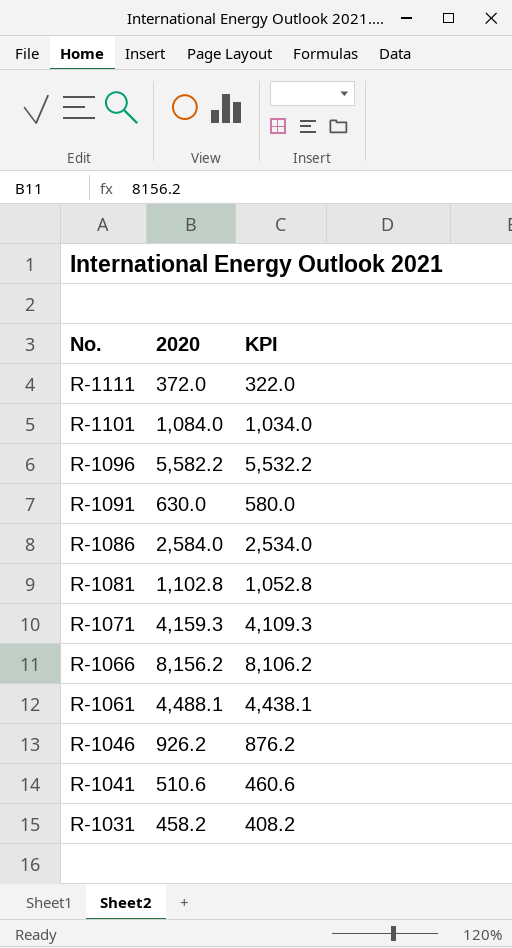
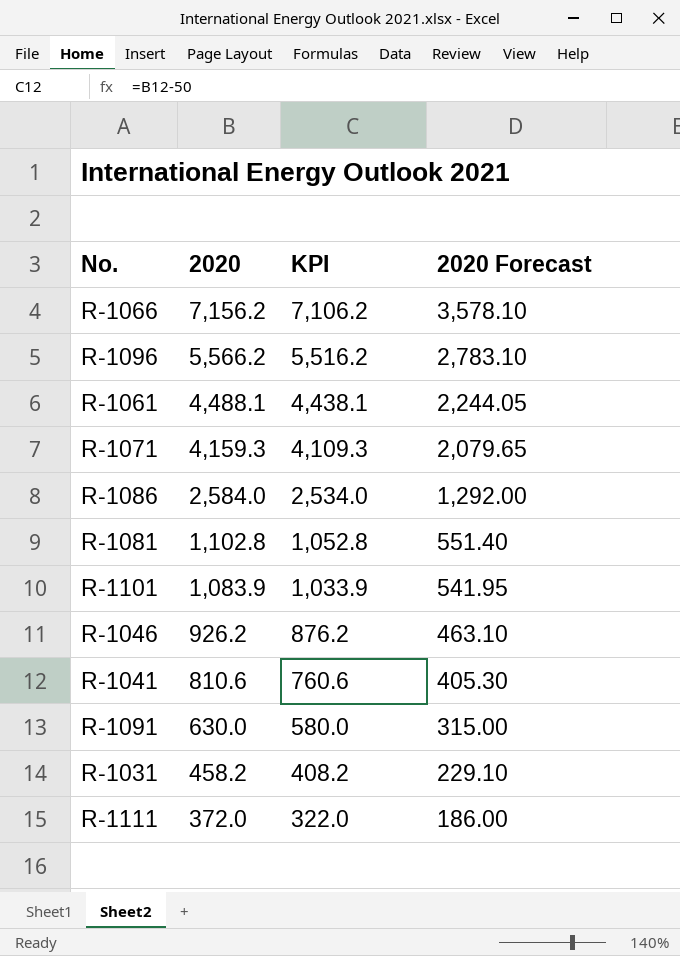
row order: No. descending -> 2020 descending
column 2020 Forecast | formula: none -> [2020] * 0.5
R-1066 | 2020: 8,156.2 -> 7,156.2
R-1066 | KPI: 8,106.2 -> 7,106.2
R-1096 | 2020: 5,582.2 -> 5,566.2
R-1096 | KPI: 5,532.2 -> 5,516.2
R-1101 | 2020: 1,084.0 -> 1,083.9
R-1101 | KPI: 1,034.0 -> 1,033.9
R-1041 | 2020: 510.6 -> 810.6
R-1041 | KPI: 460.6 -> 760.6

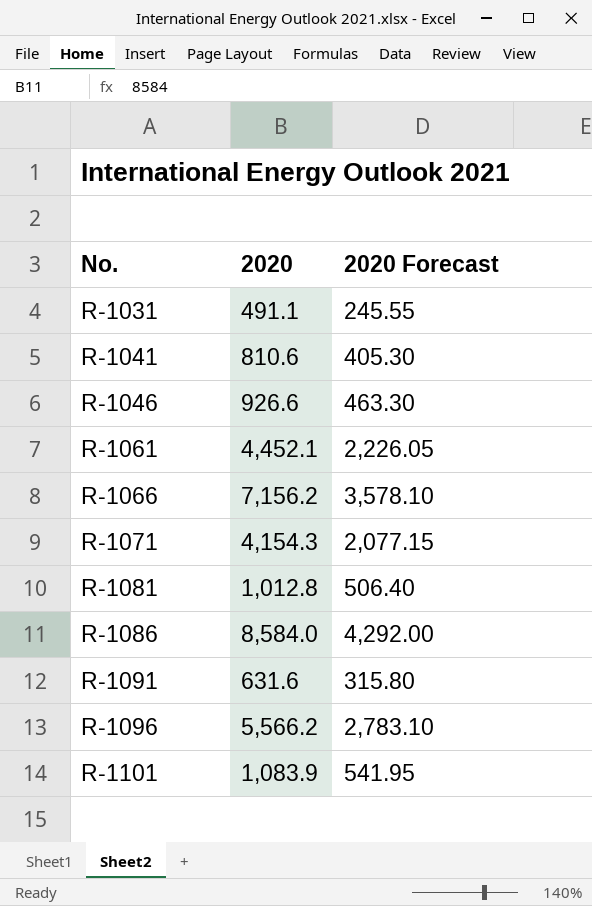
row order: 2020 descending -> No. ascending
column KPI | formula: [2020] - 50 -> none
row R-1111: 372.0 | 322.0 | 186.00 -> none
R-1031 | 2020: 458.2 -> 491.1
R-1031 | 2020 Forecast: 229.10 -> 245.55
R-1046 | 2020: 926.2 -> 926.6
R-1046 | 2020 Forecast: 463.10 -> 463.30
R-1061 | 2020: 4,488.1 -> 4,452.1
R-1061 | 2020 Forecast: 2,244.05 -> 2,226.05
R-1071 | 2020: 4,159.3 -> 4,154.3
R-1071 | 2020 Forecast: 2,079.65 -> 2,077.15
R-1081 | 2020: 1,102.8 -> 1,012.8
R-1081 | 2020 Forecast: 551.40 -> 506.40
R-1086 | 2020: 2,584.0 -> 8,584.0
R-1086 | 2020 Forecast: 1,292.00 -> 4,292.00
R-1091 | 2020: 630.0 -> 631.6
R-1091 | 2020 Forecast: 315.00 -> 315.80

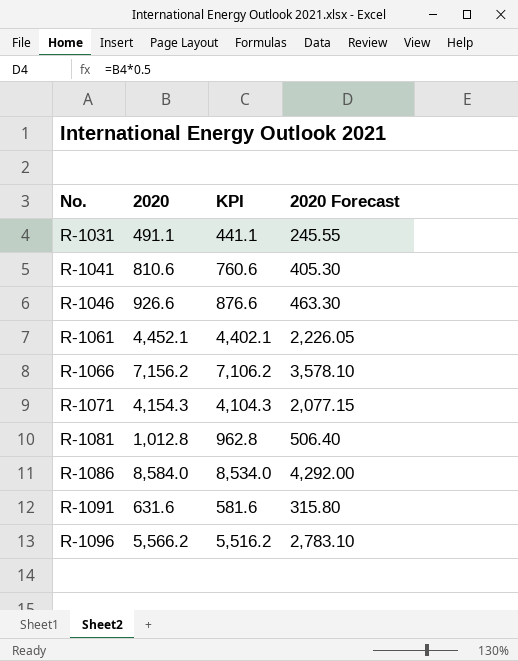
column KPI | formula: none -> [2020] - 50
row R-1101: 1,083.9 | 541.95 -> none

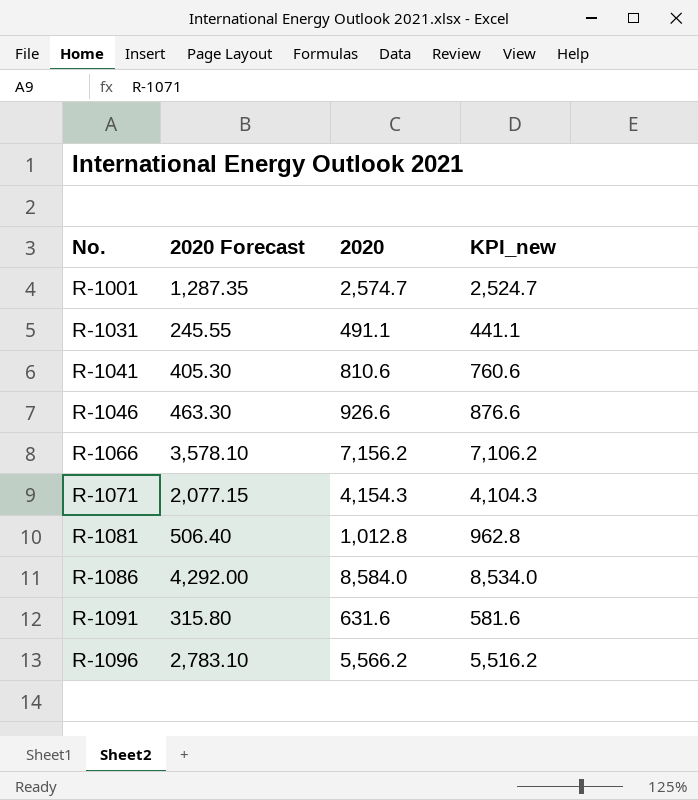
column 2020 Forecast | position: 4 -> 2
column name: KPI -> KPI_new
row R-1061: 4,452.1 | 4,402.1 | 2,226.05 -> none
row R-1001: none -> 1,287.35 | 2,574.7 | 2,524.7

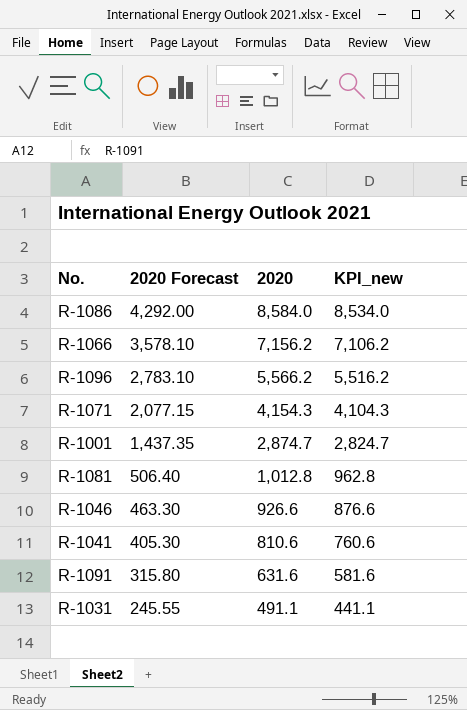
row order: No. ascending -> 2020 Forecast descending
R-1001 | 2020 Forecast: 1,287.35 -> 1,437.35
R-1001 | 2020: 2,574.7 -> 2,874.7
R-1001 | KPI_new: 2,524.7 -> 2,824.7

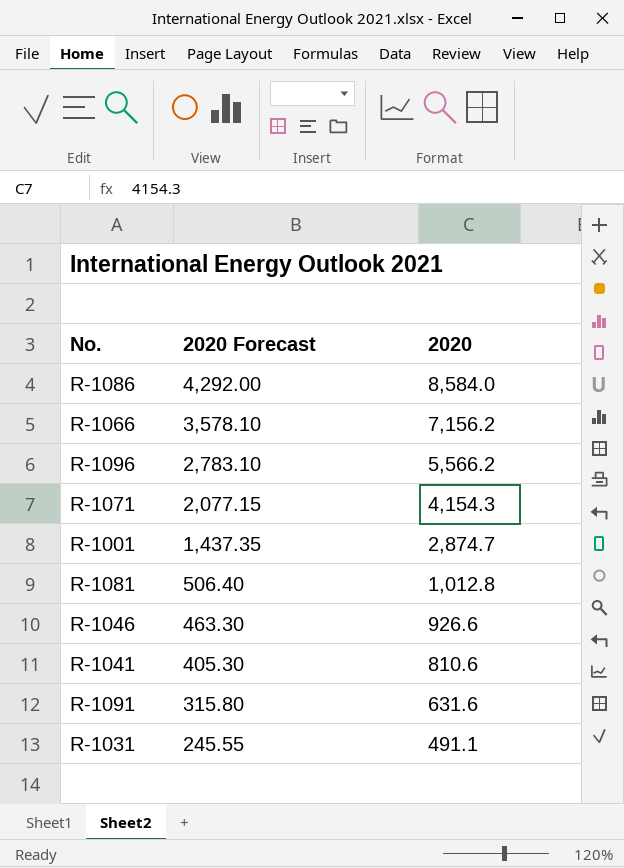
column KPI_new | formula: [2020] - 50 -> none

